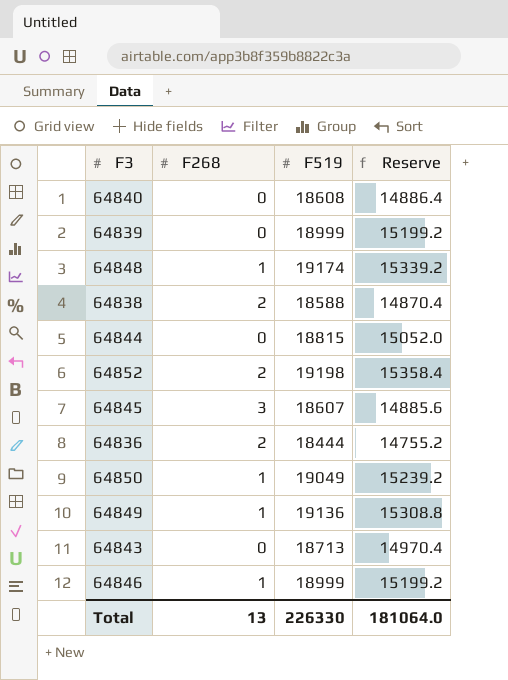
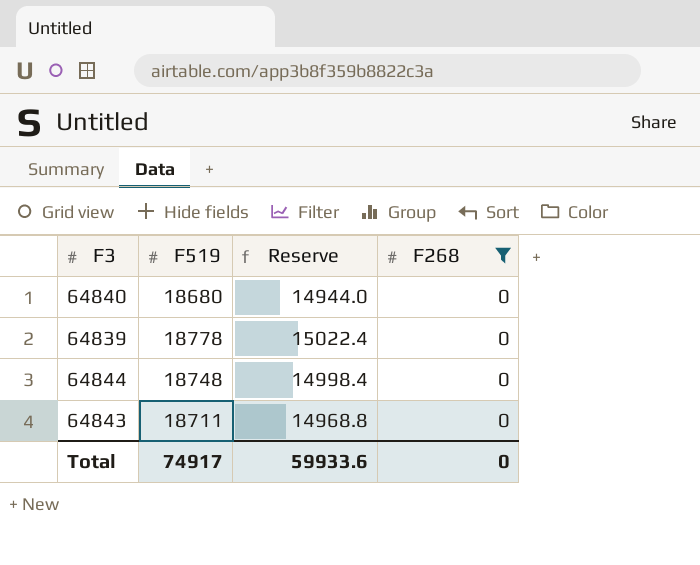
filter: none -> F268 = 0
column F268 | position: 2 -> 4
64840 | F519: 18608 -> 18680
64840 | Reserve: 14886.4 -> 14944.0
64839 | F519: 18999 -> 18778
64839 | Reserve: 15199.2 -> 15022.4
64844 | F519: 18815 -> 18748
64844 | Reserve: 15052.0 -> 14998.4
64843 | F519: 18713 -> 18711
64843 | Reserve: 14970.4 -> 14968.8
Total | F519: 226330 -> 74917
Total | Reserve: 181064.0 -> 59933.6
Total | F268: 13 -> 0

